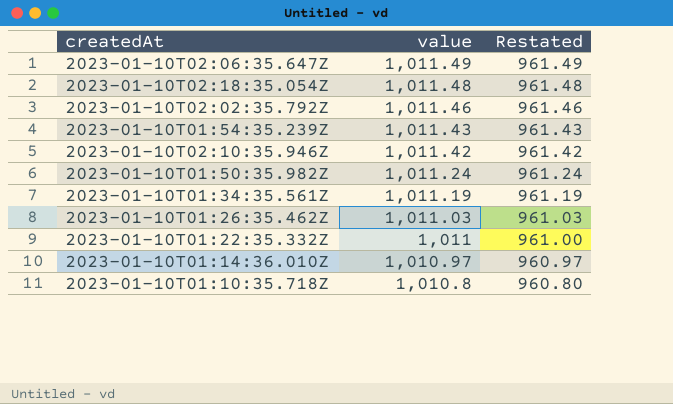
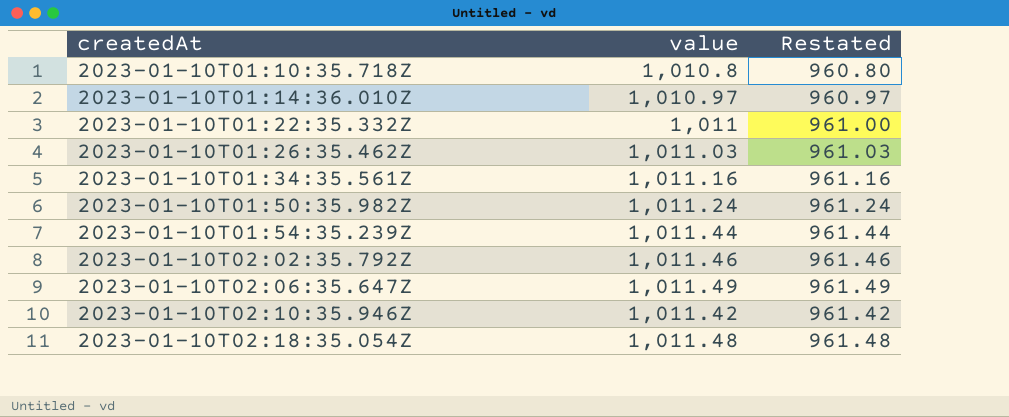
row order: value descending -> createdAt ascending
2023-01-10T01:34:35.561Z | value: 1,011.19 -> 1,011.16
2023-01-10T01:34:35.561Z | Restated: 961.19 -> 961.16
2023-01-10T01:54:35.239Z | value: 1,011.43 -> 1,011.44
2023-01-10T01:54:35.239Z | Restated: 961.43 -> 961.44

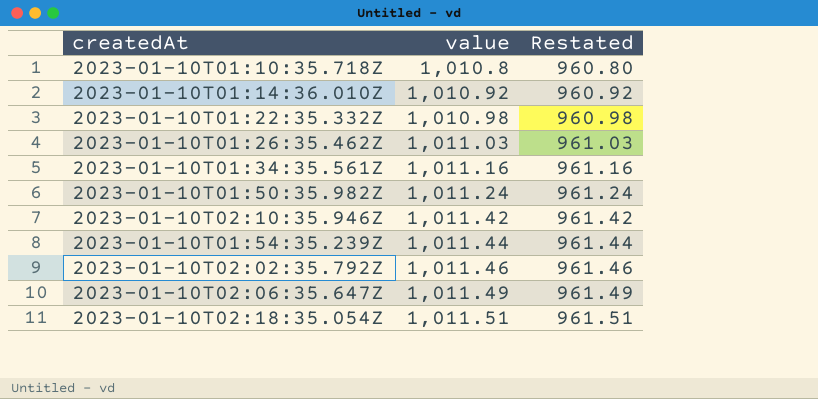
row order: createdAt ascending -> value ascending
2023-01-10T01:14:36.010Z | value: 1,010.97 -> 1,010.92
2023-01-10T01:14:36.010Z | Restated: 960.97 -> 960.92
2023-01-10T01:22:35.332Z | value: 1,011 -> 1,010.98
2023-01-10T01:22:35.332Z | Restated: 961.00 -> 960.98
2023-01-10T02:18:35.054Z | value: 1,011.48 -> 1,011.51
2023-01-10T02:18:35.054Z | Restated: 961.48 -> 961.51

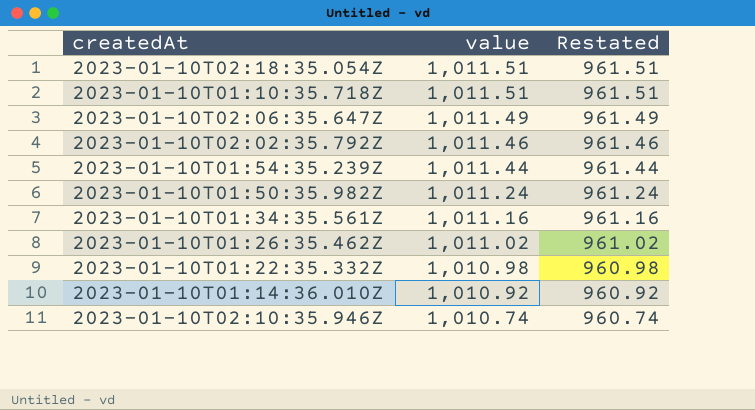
row order: value ascending -> value descending
2023-01-10T01:10:35.718Z | value: 1,010.8 -> 1,011.51
2023-01-10T01:10:35.718Z | Restated: 960.80 -> 961.51
2023-01-10T01:26:35.462Z | value: 1,011.03 -> 1,011.02
2023-01-10T01:26:35.462Z | Restated: 961.03 -> 961.02
2023-01-10T02:10:35.946Z | value: 1,011.42 -> 1,010.74
2023-01-10T02:10:35.946Z | Restated: 961.42 -> 960.74

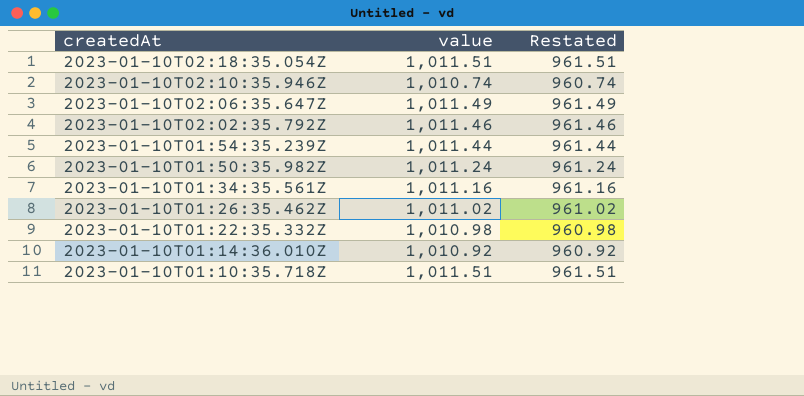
row order: value descending -> createdAt descending

